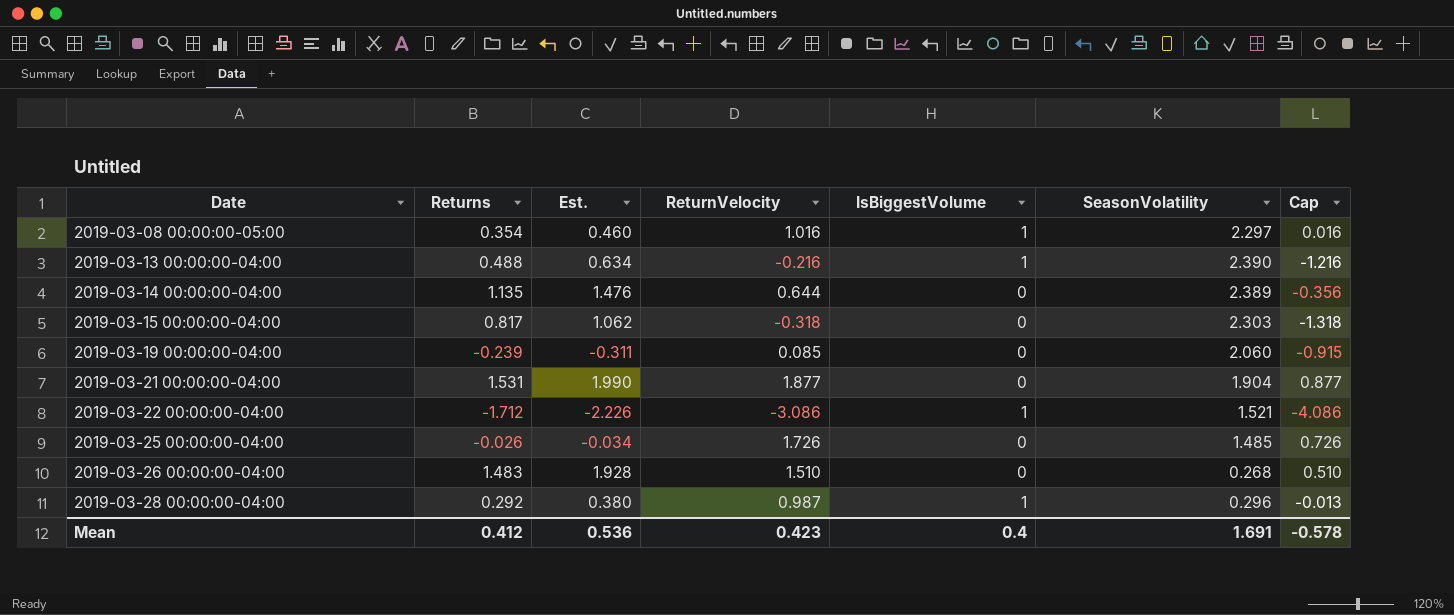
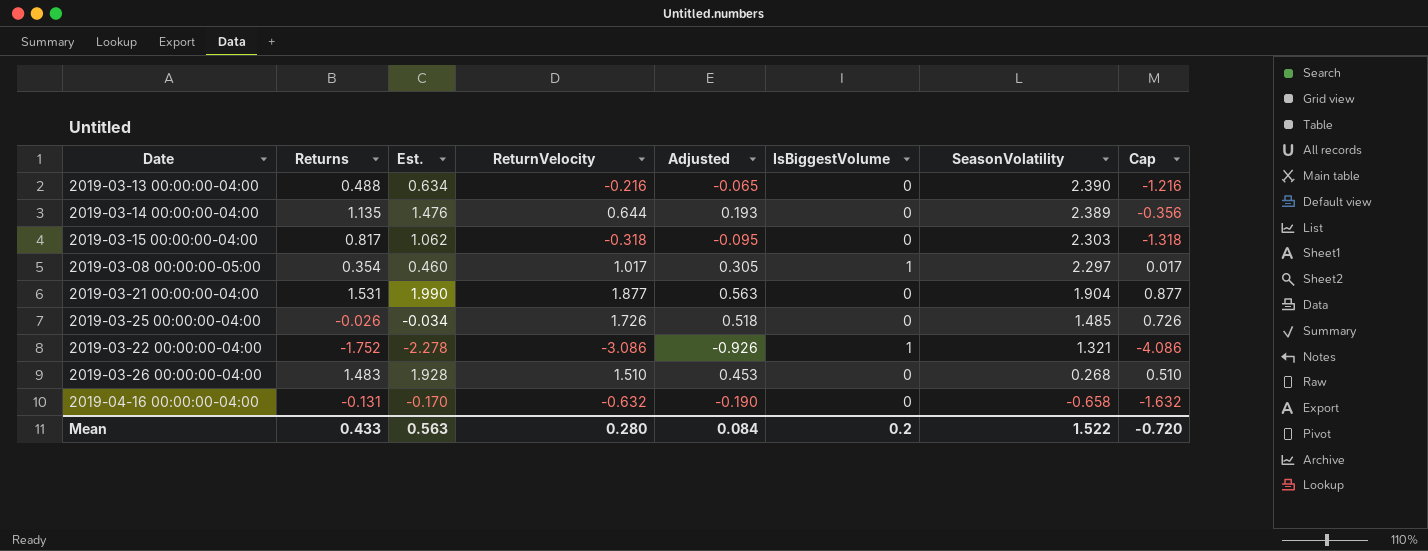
row order: Date ascending -> SeasonVolatility descending
column Adjusted | formula: none -> [ReturnVelocity] * 0.3
row 2019-03-19 00:00:00-04:00: -0.239 | -0.311 | 0.085 | 0 | 2.060 | -0.915 -> none
row 2019-03-28 00:00:00-04:00: 0.292 | 0.380 | 0.987 | 1 | 0.296 | -0.013 -> none
2019-03-13 00:00:00-04:00 | IsBiggestVolume: 1 -> 0
2019-03-08 00:00:00-05:00 | ReturnVelocity: 1.016 -> 1.017
2019-03-08 00:00:00-05:00 | Cap: 0.016 -> 0.017
2019-03-22 00:00:00-04:00 | Returns: -1.712 -> -1.752
2019-03-22 00:00:00-04:00 | Est.: -2.226 -> -2.278
2019-03-22 00:00:00-04:00 | SeasonVolatility: 1.521 -> 1.321
row 2019-04-16 00:00:00-04:00: none -> -0.131 | -0.170 | -0.632 | -0.190 | 0 | -0.658 | -1.632
Mean | Returns: 0.412 -> 0.433
Mean | Est.: 0.536 -> 0.563
Mean | ReturnVelocity: 0.423 -> 0.280
Mean | IsBiggestVolume: 0.4 -> 0.2
Mean | SeasonVolatility: 1.691 -> 1.522
Mean | Cap: -0.578 -> -0.720

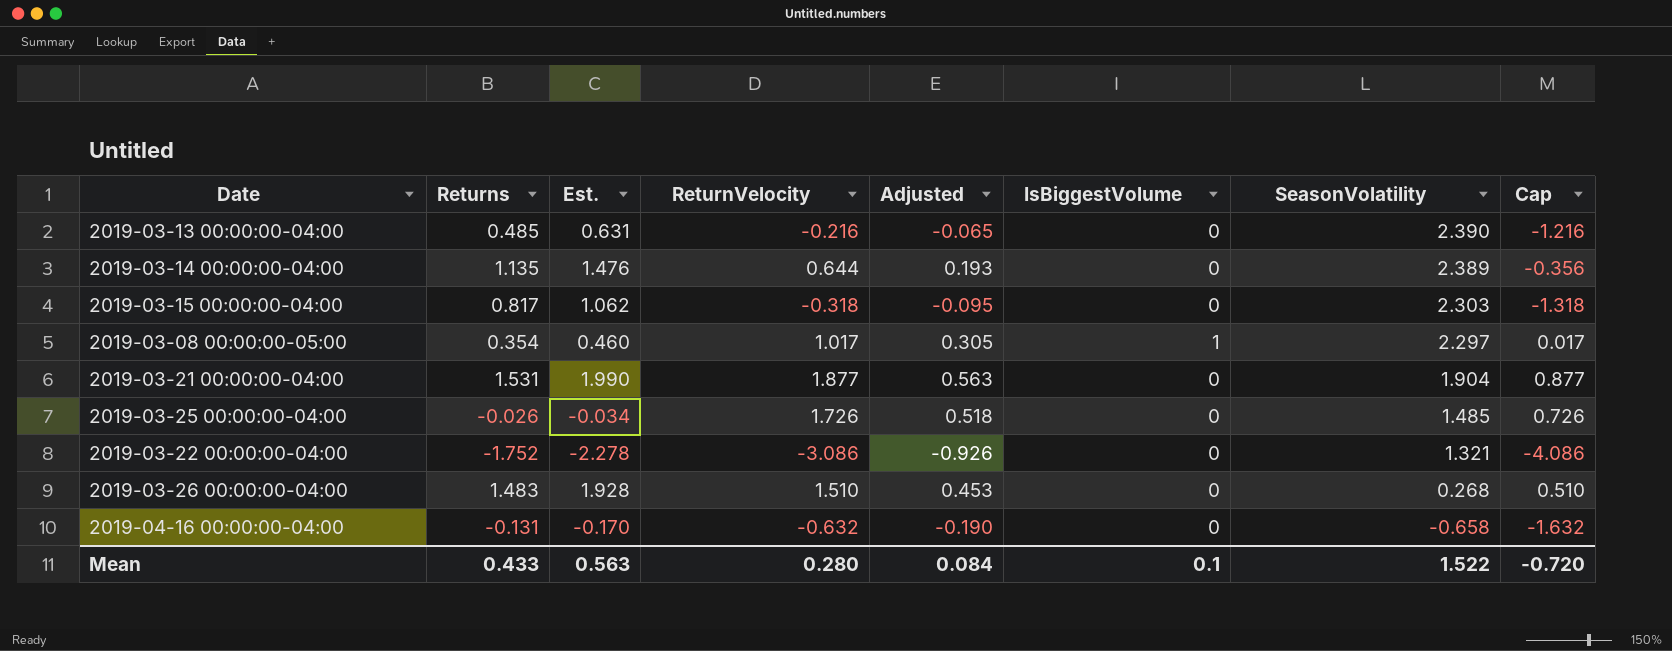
2019-03-13 00:00:00-04:00 | Returns: 0.488 -> 0.485
2019-03-13 00:00:00-04:00 | Est.: 0.634 -> 0.631
2019-03-22 00:00:00-04:00 | IsBiggestVolume: 1 -> 0
Mean | IsBiggestVolume: 0.2 -> 0.1

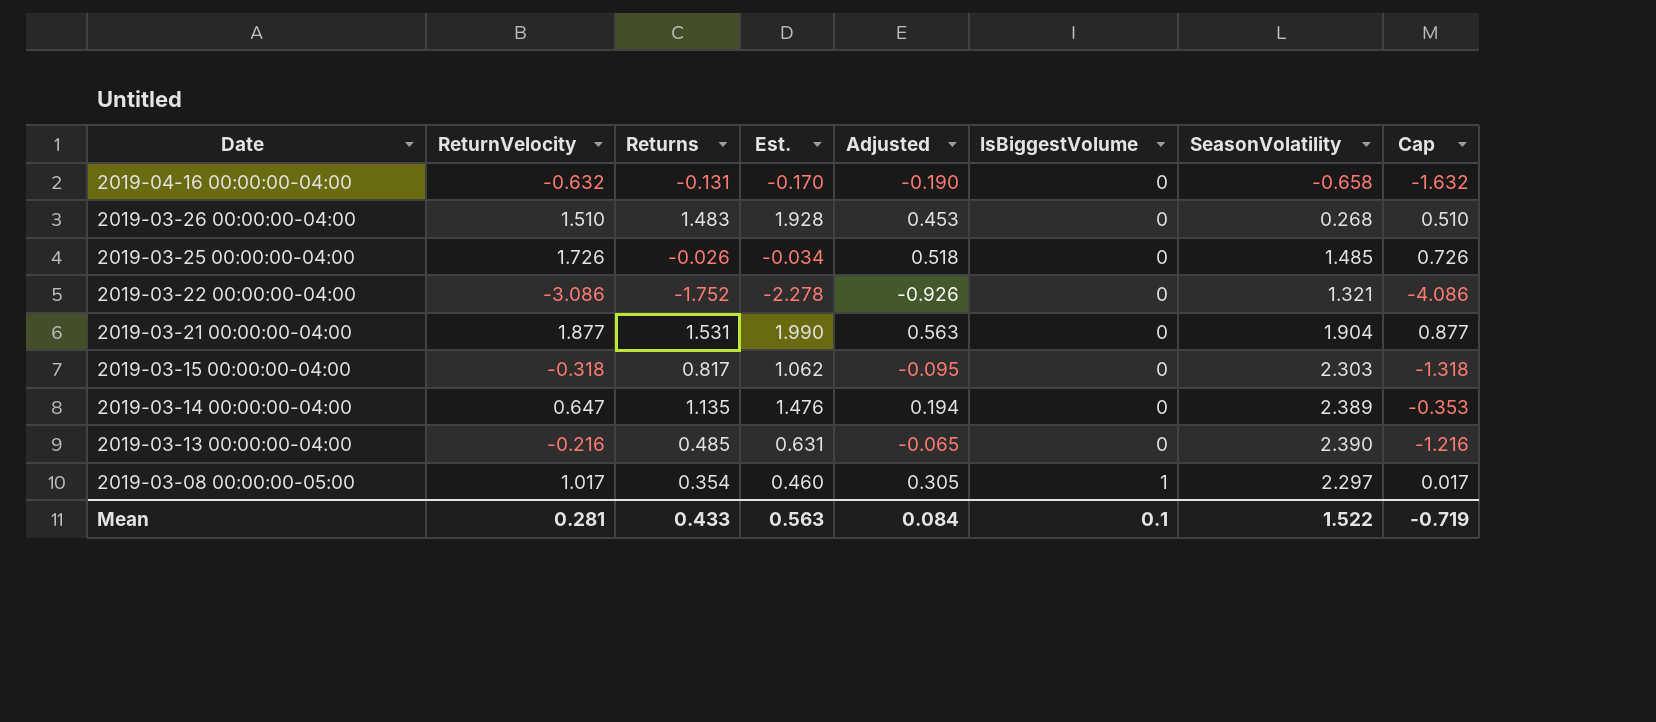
row order: SeasonVolatility descending -> Date descending
column ReturnVelocity | position: 4 -> 2
2019-03-14 00:00:00-04:00 | ReturnVelocity: 0.644 -> 0.647
2019-03-14 00:00:00-04:00 | Adjusted: 0.193 -> 0.194
2019-03-14 00:00:00-04:00 | Cap: -0.356 -> -0.353
Mean | ReturnVelocity: 0.280 -> 0.281
Mean | Cap: -0.720 -> -0.719

